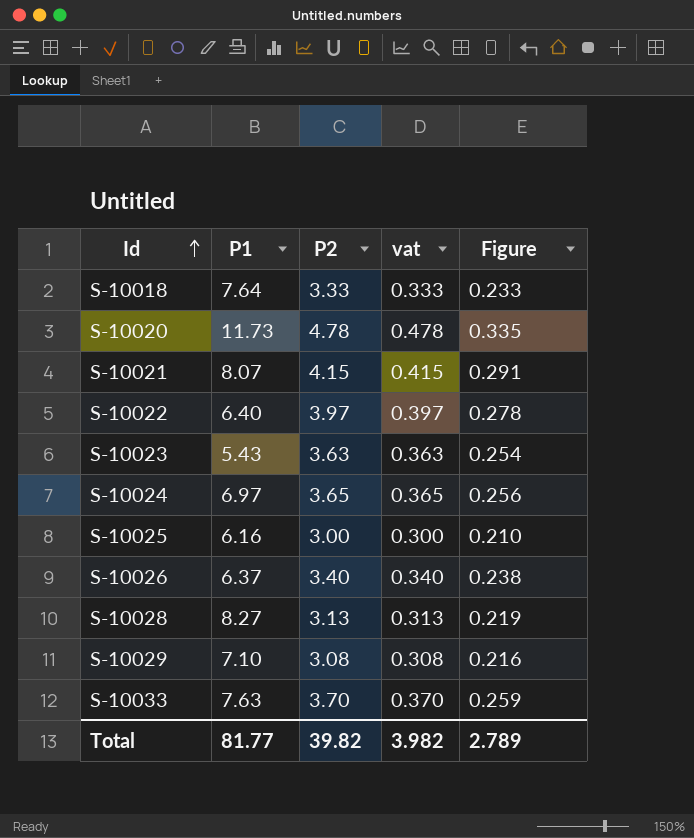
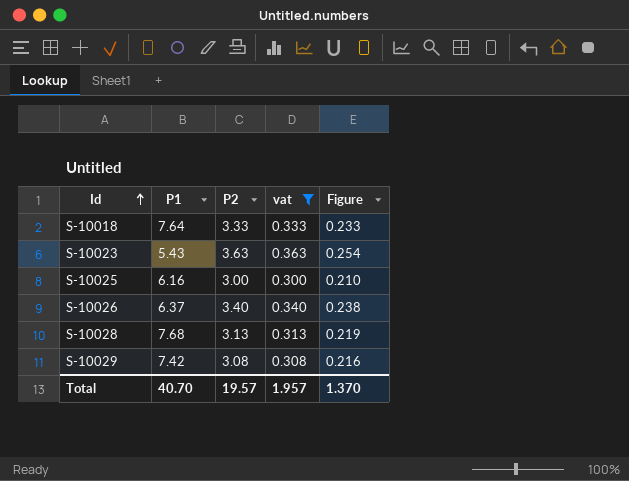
filter: none -> vat <= 0.363
S-10028 | P1: 8.27 -> 7.68
S-10029 | P1: 7.10 -> 7.42
Total | P1: 81.77 -> 40.70
Total | P2: 39.82 -> 19.57
Total | vat: 3.982 -> 1.957
Total | Figure: 2.789 -> 1.370

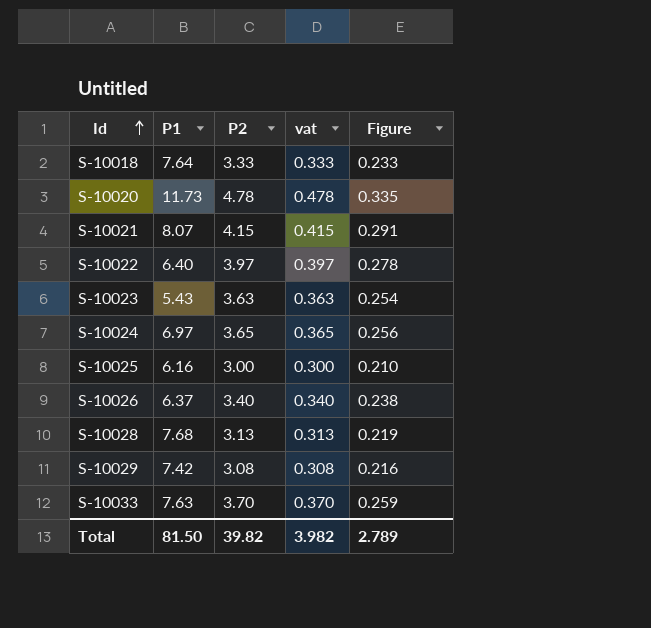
filter: vat <= 0.363 -> none
Total | P1: 40.70 -> 81.50
Total | P2: 19.57 -> 39.82
Total | vat: 1.957 -> 3.982
Total | Figure: 1.370 -> 2.789

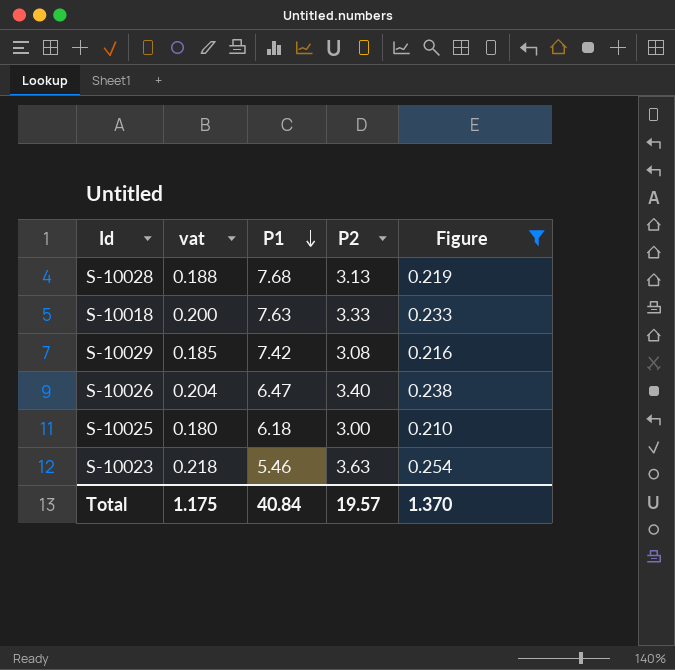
filter: none -> Figure <= 0.254
row order: Id ascending -> P1 descending
column vat | formula: [P2] * 0.1 -> [P2] * 0.06
column vat | position: 4 -> 2
S-10018 | P1: 7.64 -> 7.63
S-10026 | P1: 6.37 -> 6.47
S-10025 | P1: 6.16 -> 6.18
S-10023 | P1: 5.43 -> 5.46
Total | vat: 3.982 -> 1.175
Total | P1: 81.50 -> 40.84
Total | P2: 39.82 -> 19.57
Total | Figure: 2.789 -> 1.370

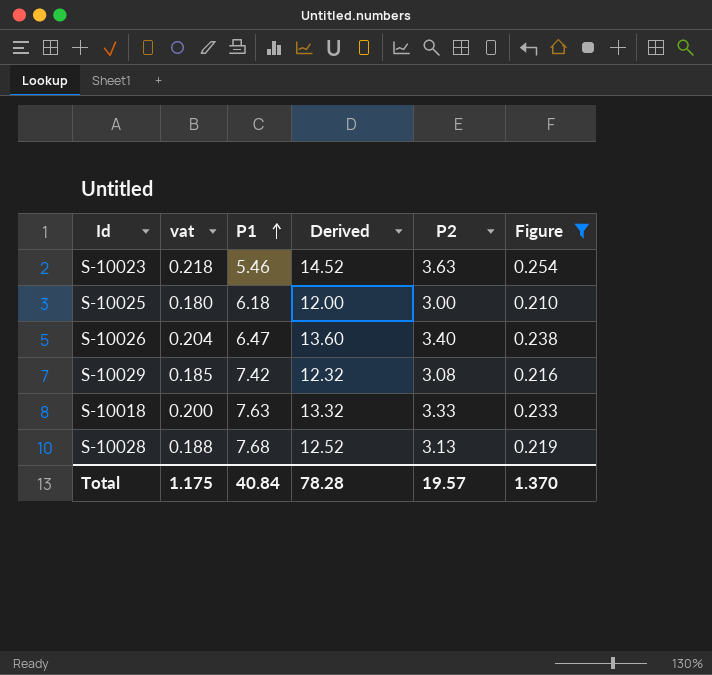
row order: P1 descending -> P1 ascending
column Derived | formula: none -> [P2] * 4

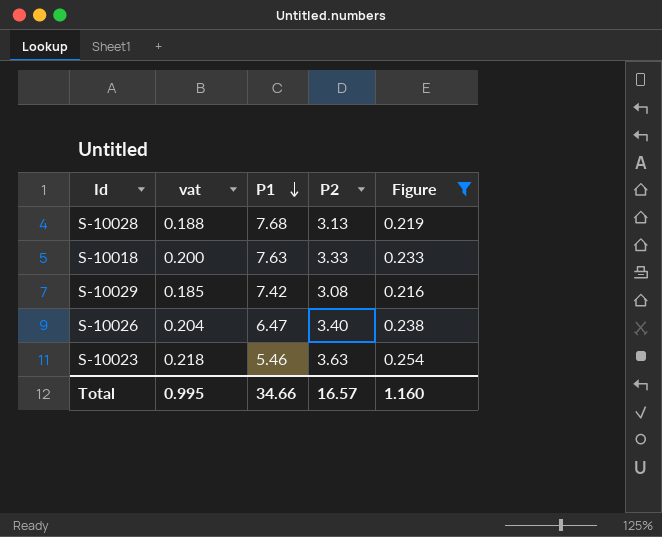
row order: P1 ascending -> P1 descending
column Derived | formula: [P2] * 4 -> none
row S-10025: 0.180 | 6.18 | 12.00 | 3.00 | 0.210 -> none
Total | vat: 1.175 -> 0.995
Total | P1: 40.84 -> 34.66
Total | P2: 19.57 -> 16.57
Total | Figure: 1.370 -> 1.160

